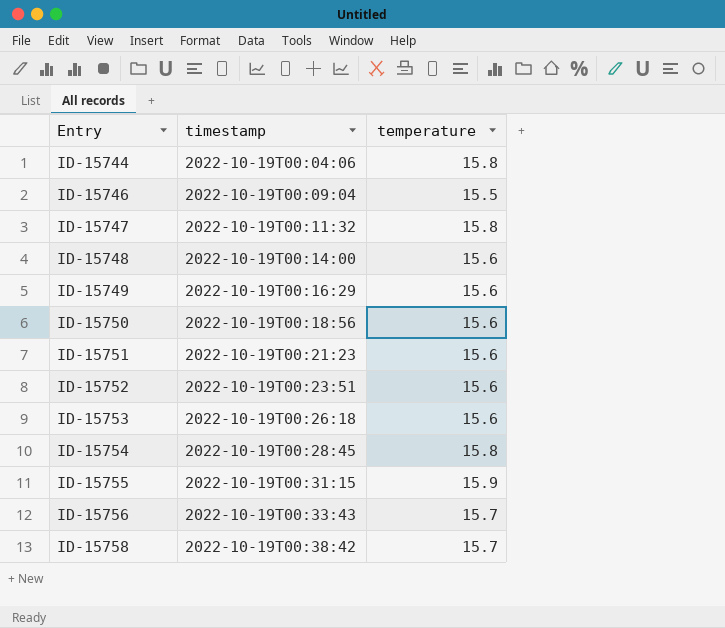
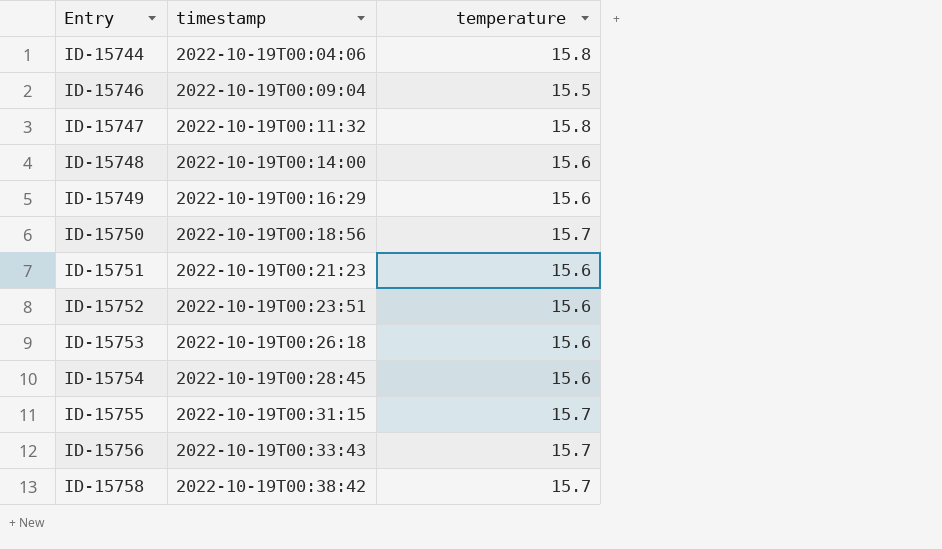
ID-15750 | temperature: 15.6 -> 15.7
ID-15754 | temperature: 15.8 -> 15.6
ID-15755 | temperature: 15.9 -> 15.7

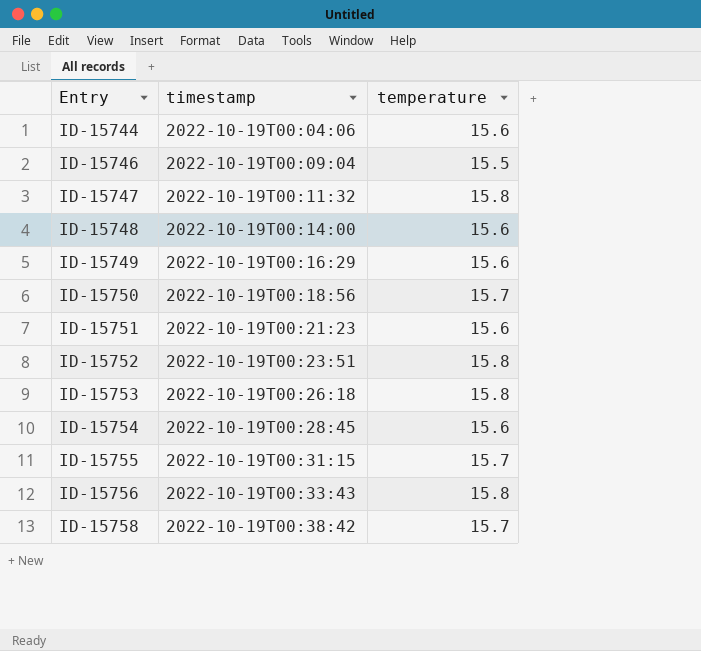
ID-15744 | temperature: 15.8 -> 15.6
ID-15752 | temperature: 15.6 -> 15.8
ID-15753 | temperature: 15.6 -> 15.8
ID-15756 | temperature: 15.7 -> 15.8

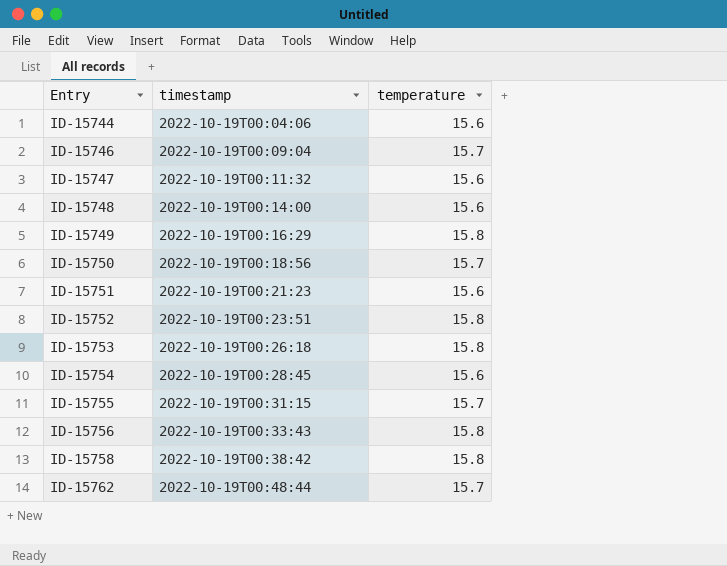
ID-15746 | temperature: 15.5 -> 15.7
ID-15747 | temperature: 15.8 -> 15.6
ID-15749 | temperature: 15.6 -> 15.8
ID-15758 | temperature: 15.7 -> 15.8
row ID-15762: none -> 2022-10-19T00:48:44 | 15.7

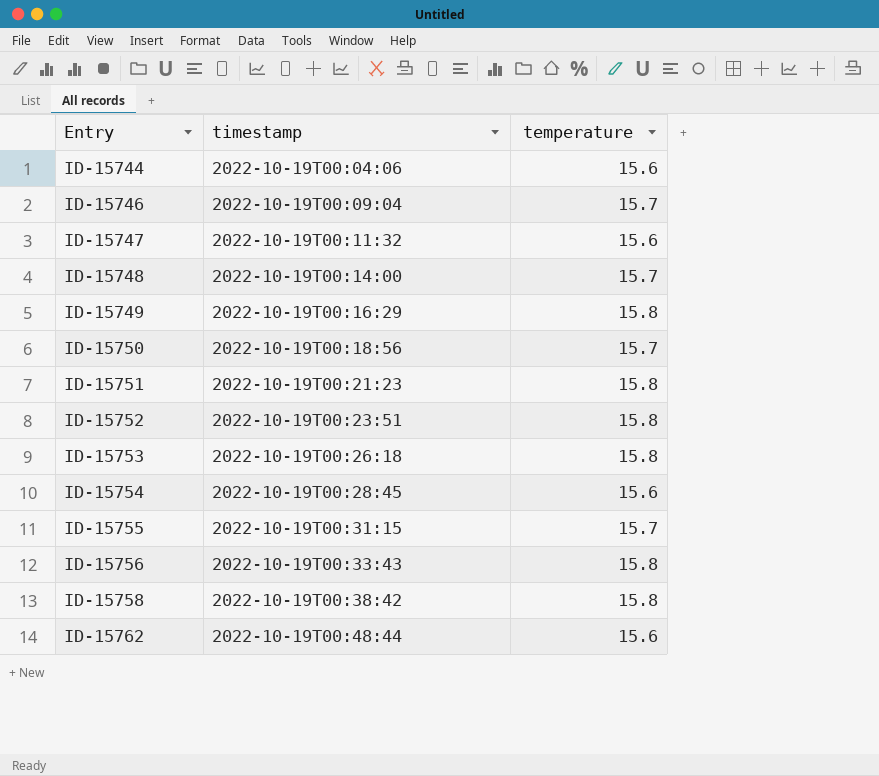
ID-15748 | temperature: 15.6 -> 15.7
ID-15751 | temperature: 15.6 -> 15.8
ID-15762 | temperature: 15.7 -> 15.6

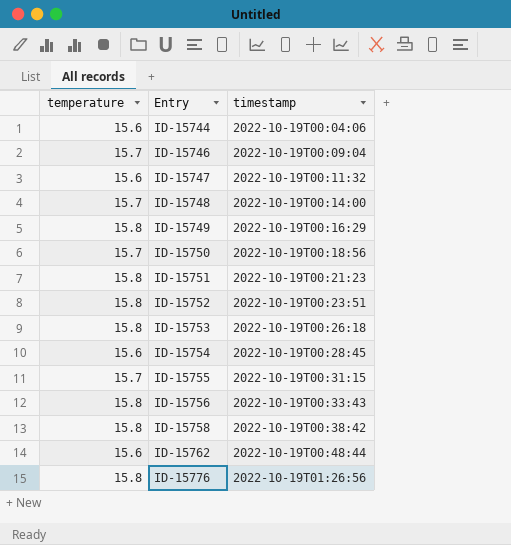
column temperature | position: 3 -> 1
row ID-15776: none -> 15.8 | 2022-10-19T01:26:56

